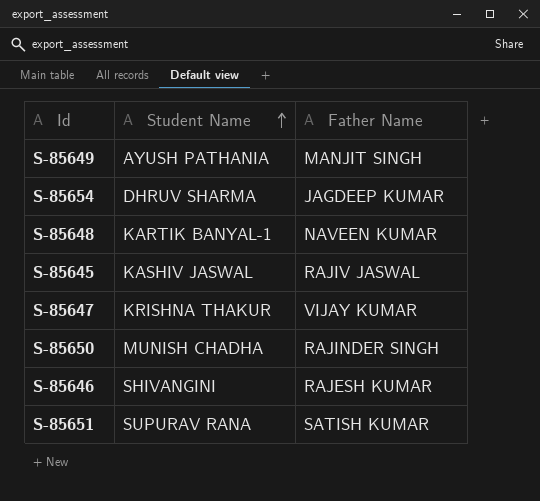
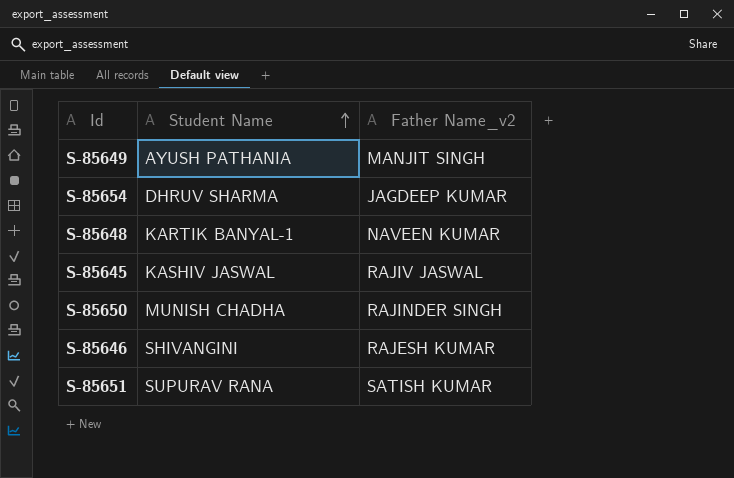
column name: Father Name -> Father Name_v2
row S-85647: KRISHNA THAKUR | VIJAY KUMAR -> none

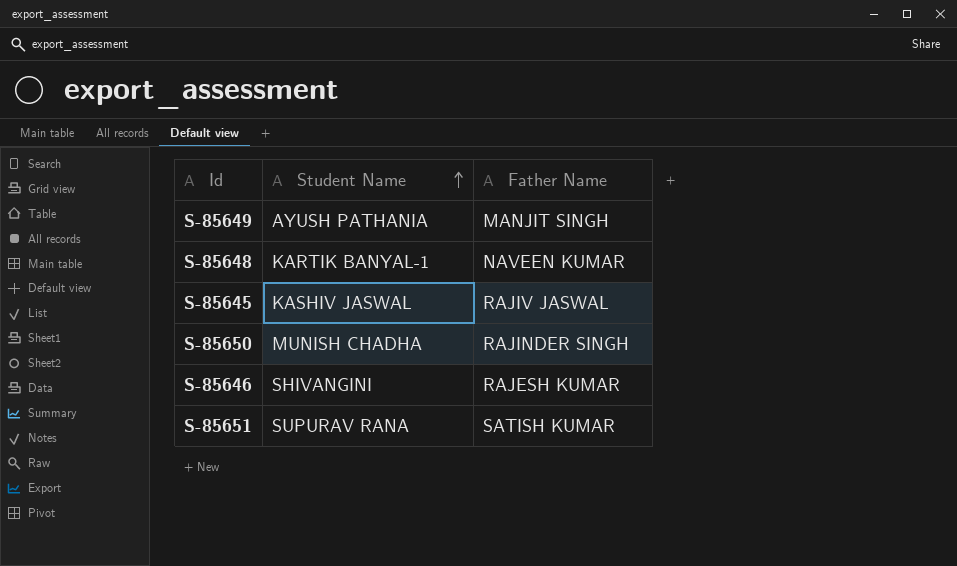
column name: Father Name_v2 -> Father Name
row S-85654: DHRUV SHARMA | JAGDEEP KUMAR -> none

